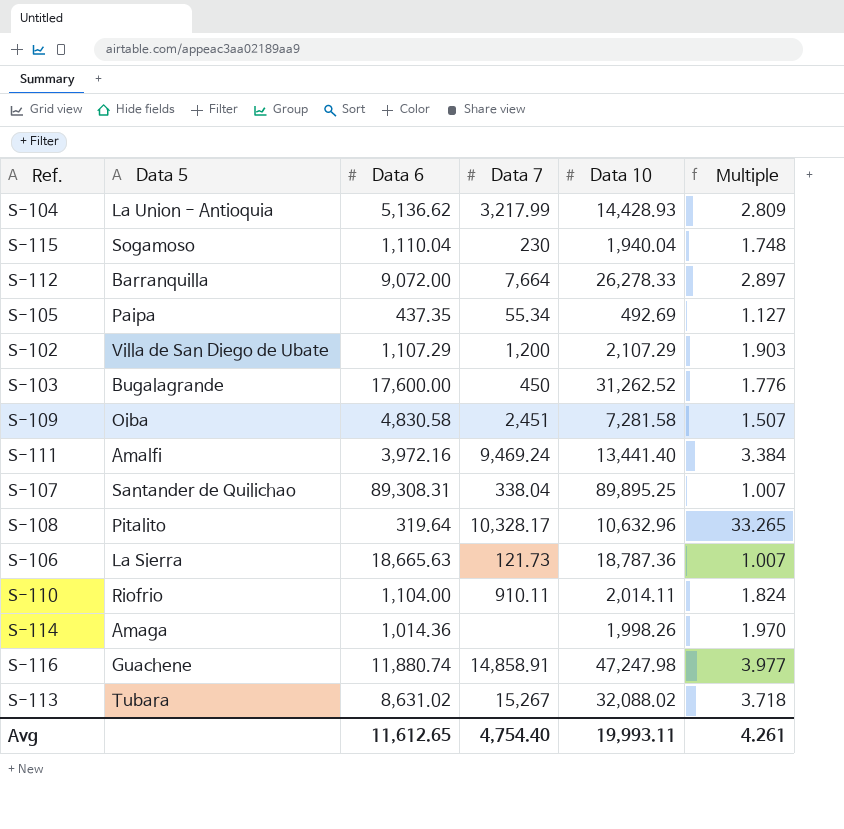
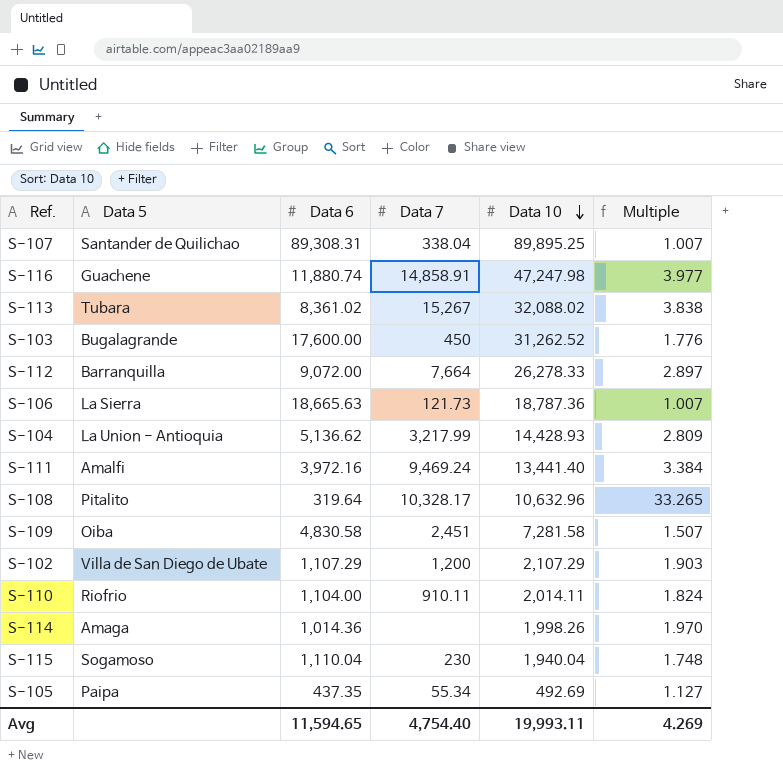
row order: none -> Data 10 descending
S-113 | Data 6: 8,631.02 -> 8,361.02
S-113 | Multiple: 3.718 -> 3.838
Avg | Data 6: 11,612.65 -> 11,594.65
Avg | Multiple: 4.261 -> 4.269

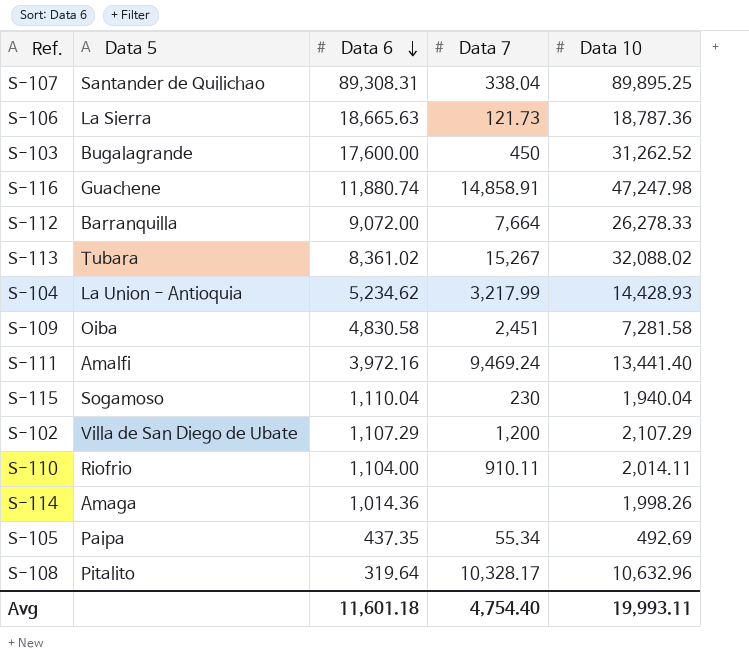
row order: Data 10 descending -> Data 6 descending
column Multiple | formula: [Data 10] / [Data 6] -> none
S-104 | Data 6: 5,136.62 -> 5,234.62
Avg | Data 6: 11,594.65 -> 11,601.18

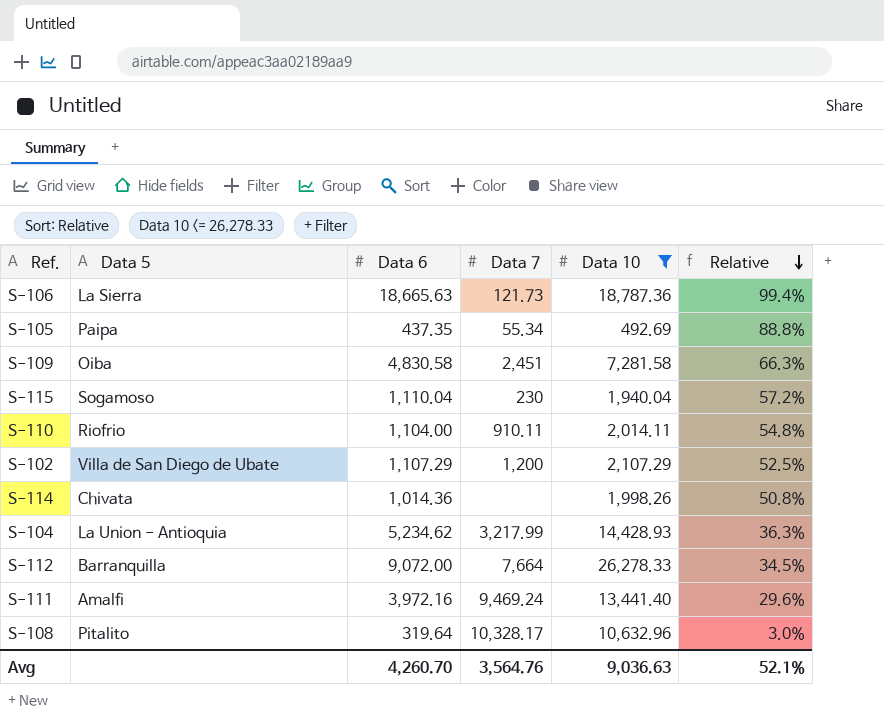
filter: none -> Data 10 <= 26,278.33
row order: Data 6 descending -> Relative descending
column Relative | formula: none -> [Data 6] / [Data 10]
S-114 | Data 5: Amaga -> Chivata
Avg | Data 6: 11,601.18 -> 4,260.70
Avg | Data 7: 4,754.40 -> 3,564.76
Avg | Data 10: 19,993.11 -> 9,036.63

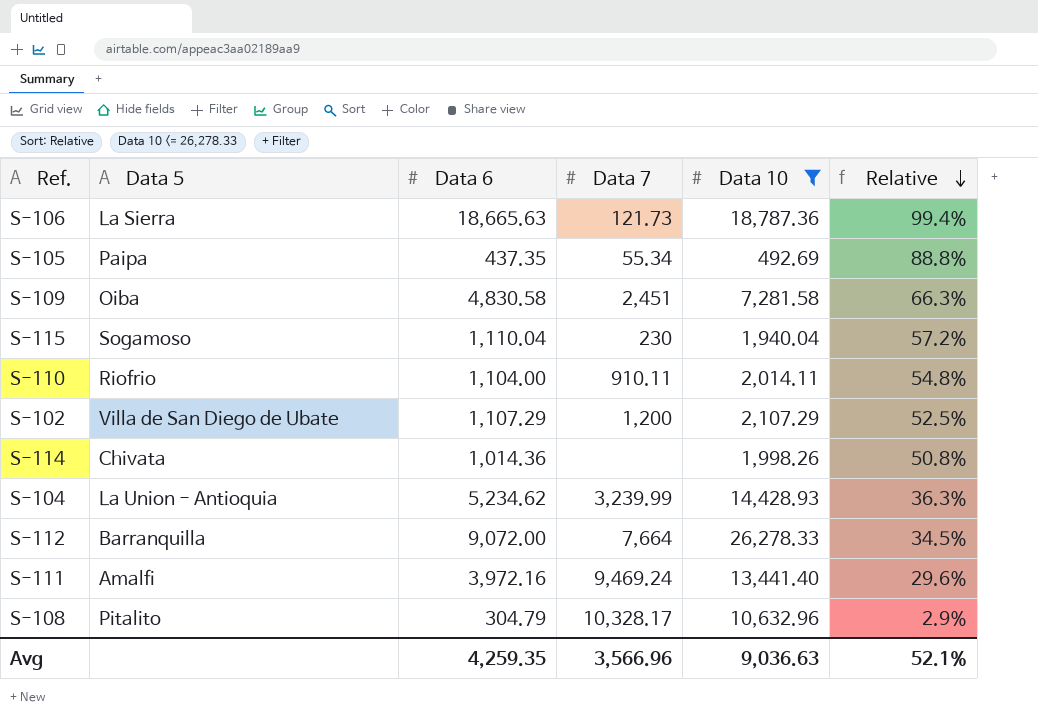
S-104 | Data 7: 3,217.99 -> 3,239.99
S-108 | Data 6: 319.64 -> 304.79
S-108 | Relative: 3.0% -> 2.9%
Avg | Data 6: 4,260.70 -> 4,259.35
Avg | Data 7: 3,564.76 -> 3,566.96

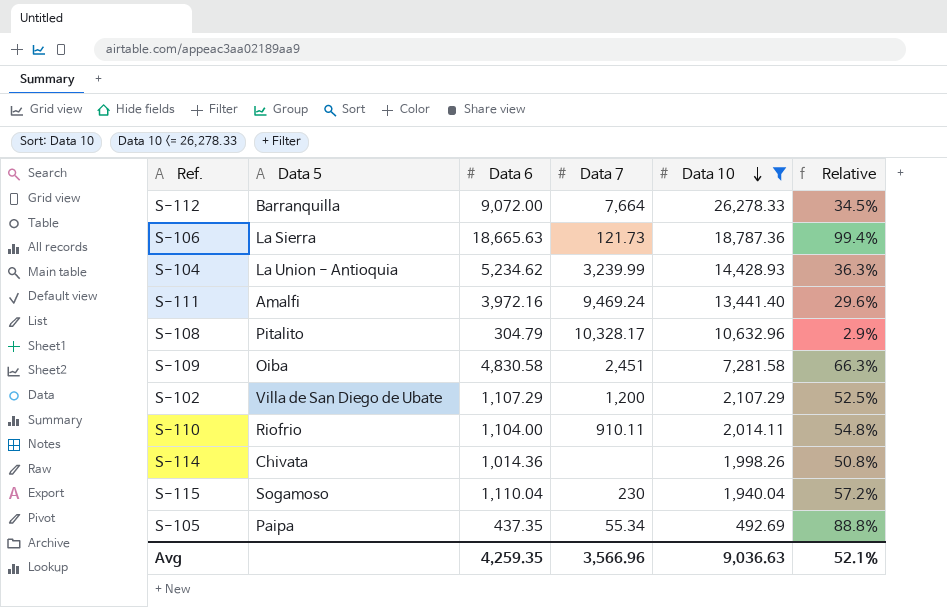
row order: Relative descending -> Data 10 descending

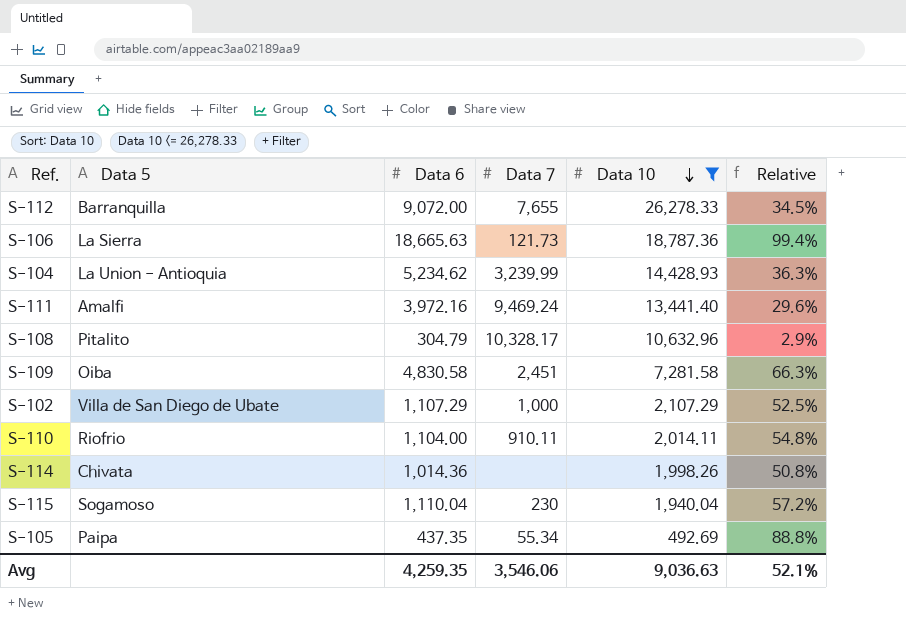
S-112 | Data 7: 7,664 -> 7,655
S-102 | Data 7: 1,200 -> 1,000
Avg | Data 7: 3,566.96 -> 3,546.06

